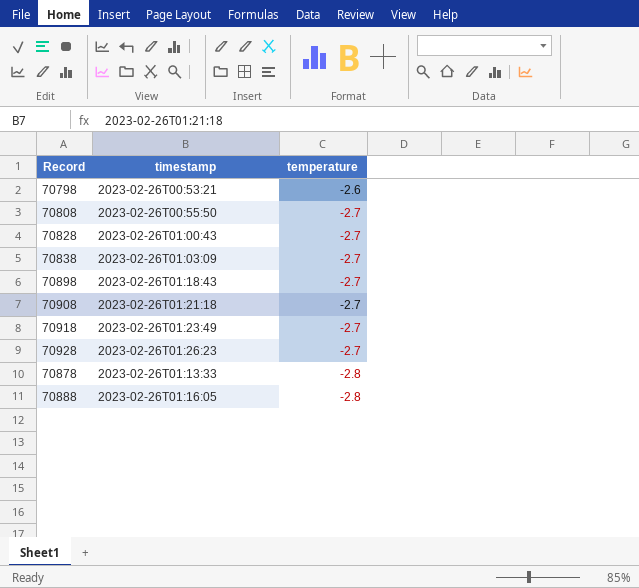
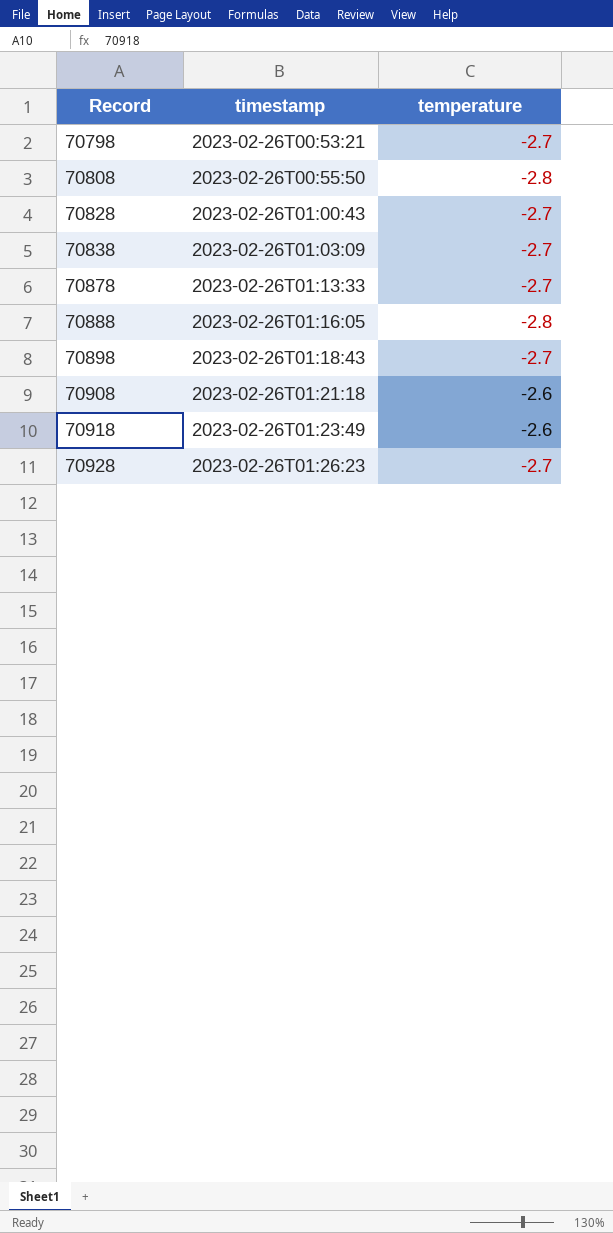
row order: temperature descending -> Record ascending
70798 | temperature: -2.6 -> -2.7
70808 | temperature: -2.7 -> -2.8
70878 | temperature: -2.8 -> -2.7
70908 | temperature: -2.7 -> -2.6
70918 | temperature: -2.7 -> -2.6

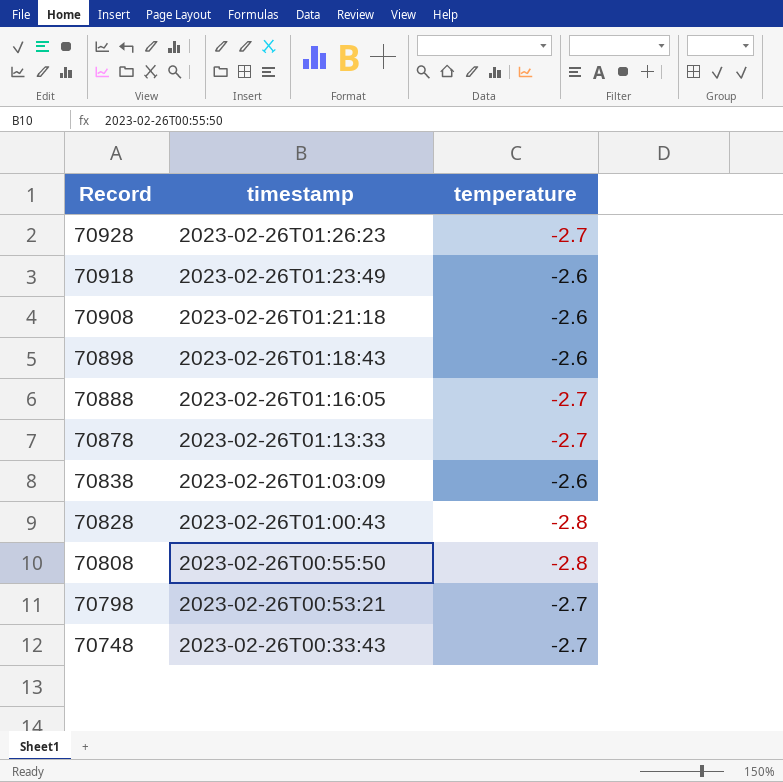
row order: Record ascending -> Record descending
70898 | temperature: -2.7 -> -2.6
70888 | temperature: -2.8 -> -2.7
70838 | temperature: -2.7 -> -2.6
70828 | temperature: -2.7 -> -2.8
row 70748: none -> 2023-02-26T00:33:43 | -2.7

